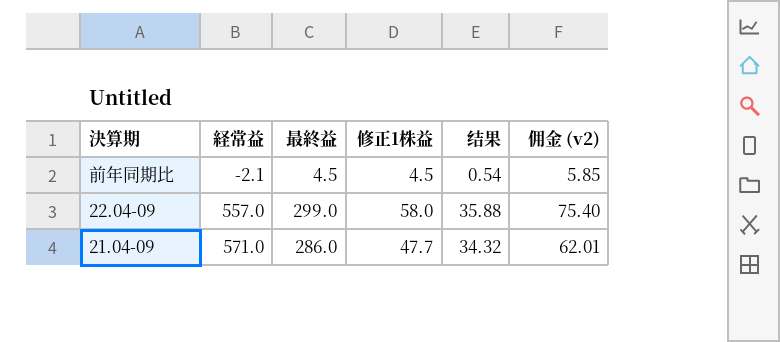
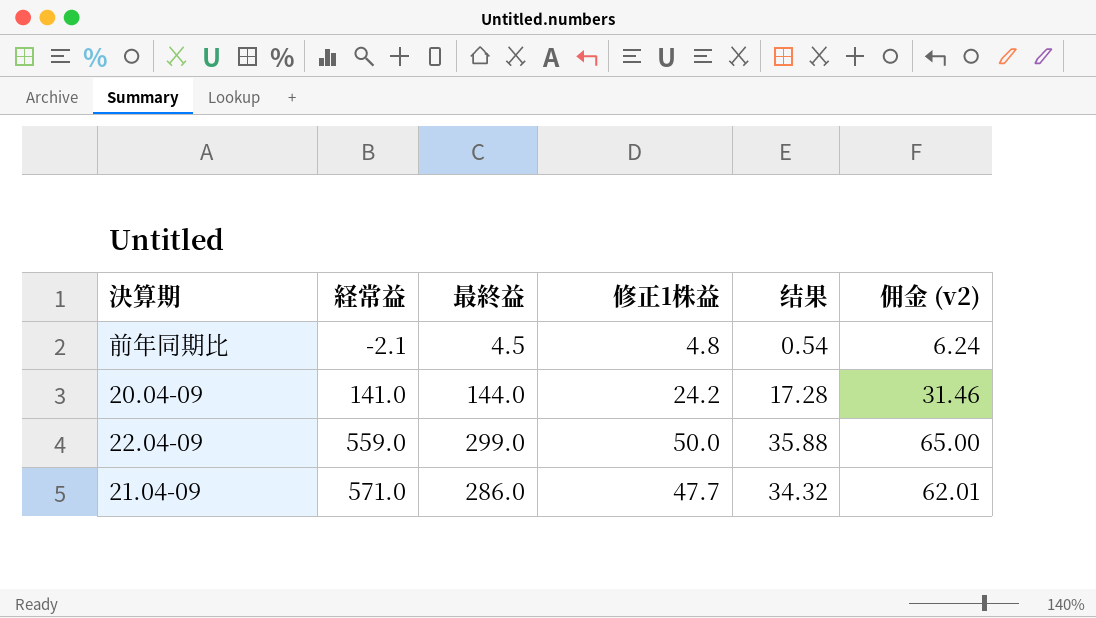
前年同期比 | 修正1株益: 4.5 -> 4.8
前年同期比 | 佣金 (v2): 5.85 -> 6.24
row 20.04-09: none -> 141.0 | 144.0 | 24.2 | 17.28 | 31.46
22.04-09 | 経常益: 557.0 -> 559.0
22.04-09 | 修正1株益: 58.0 -> 50.0
22.04-09 | 佣金 (v2): 75.40 -> 65.00

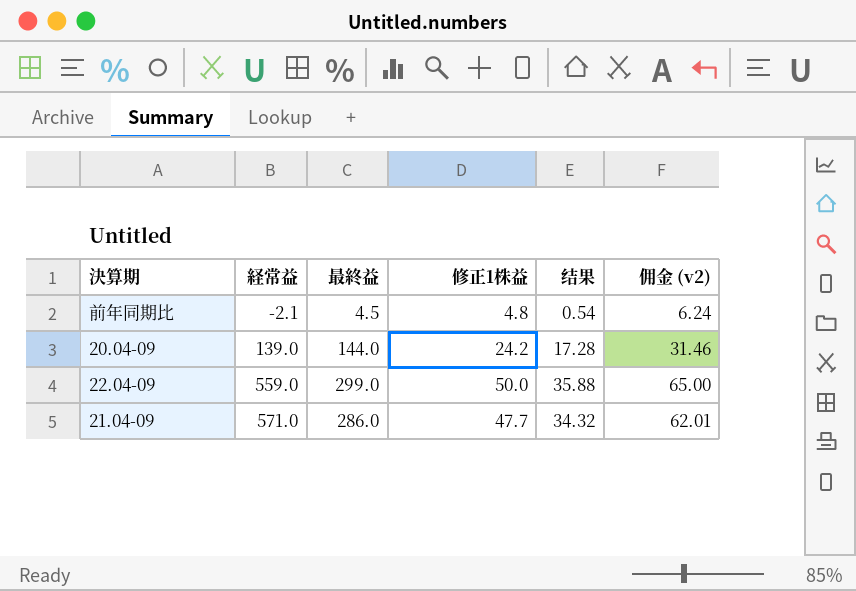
20.04-09 | 経常益: 141.0 -> 139.0

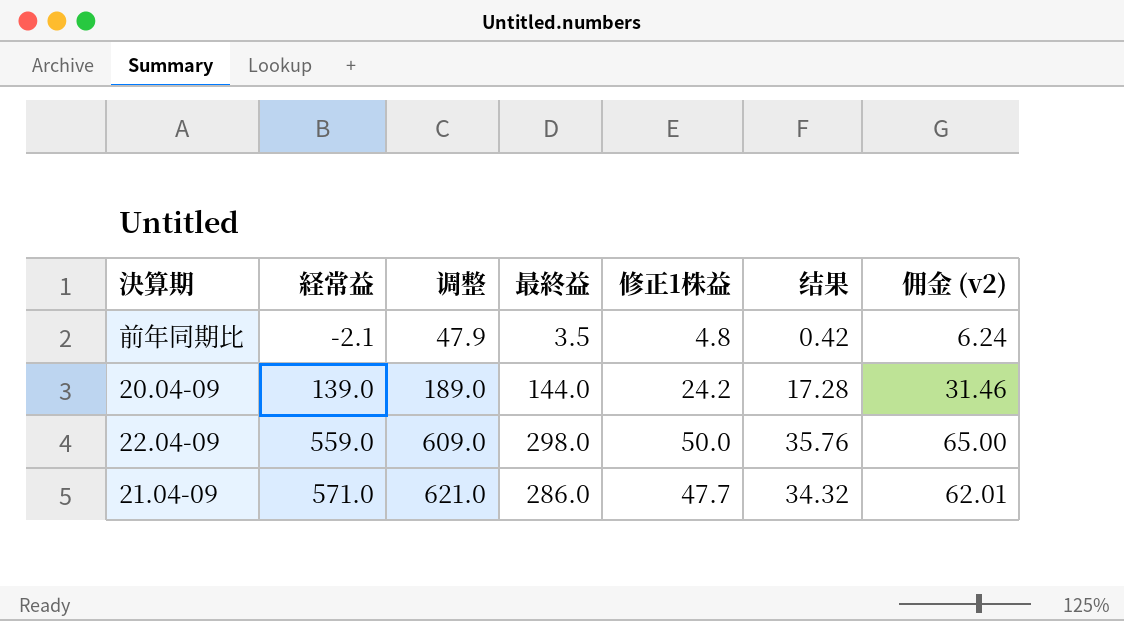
column 调整 | formula: none -> [経常益] + 50
前年同期比 | 最終益: 4.5 -> 3.5
前年同期比 | 结果: 0.54 -> 0.42
22.04-09 | 最終益: 299.0 -> 298.0
22.04-09 | 结果: 35.88 -> 35.76

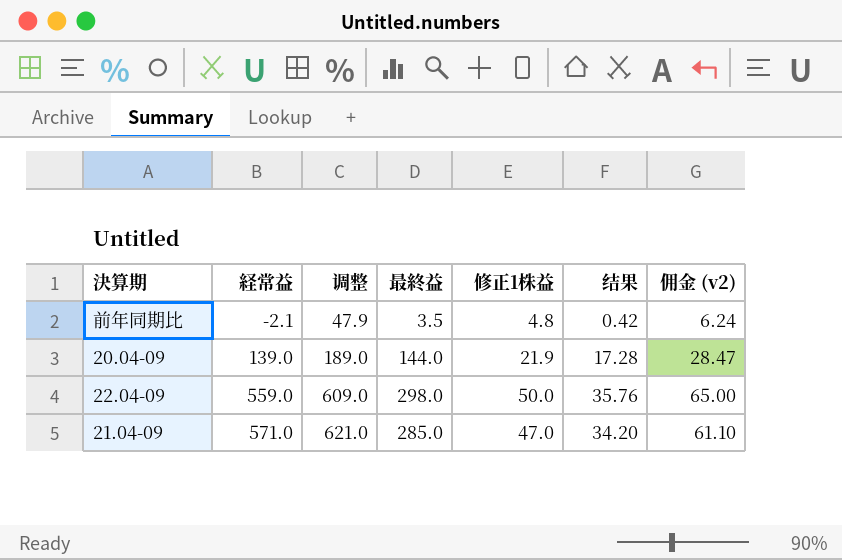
20.04-09 | 修正1株益: 24.2 -> 21.9
20.04-09 | 佣金 (v2): 31.46 -> 28.47
21.04-09 | 最終益: 286.0 -> 285.0
21.04-09 | 修正1株益: 47.7 -> 47.0
21.04-09 | 结果: 34.32 -> 34.20
21.04-09 | 佣金 (v2): 62.01 -> 61.10

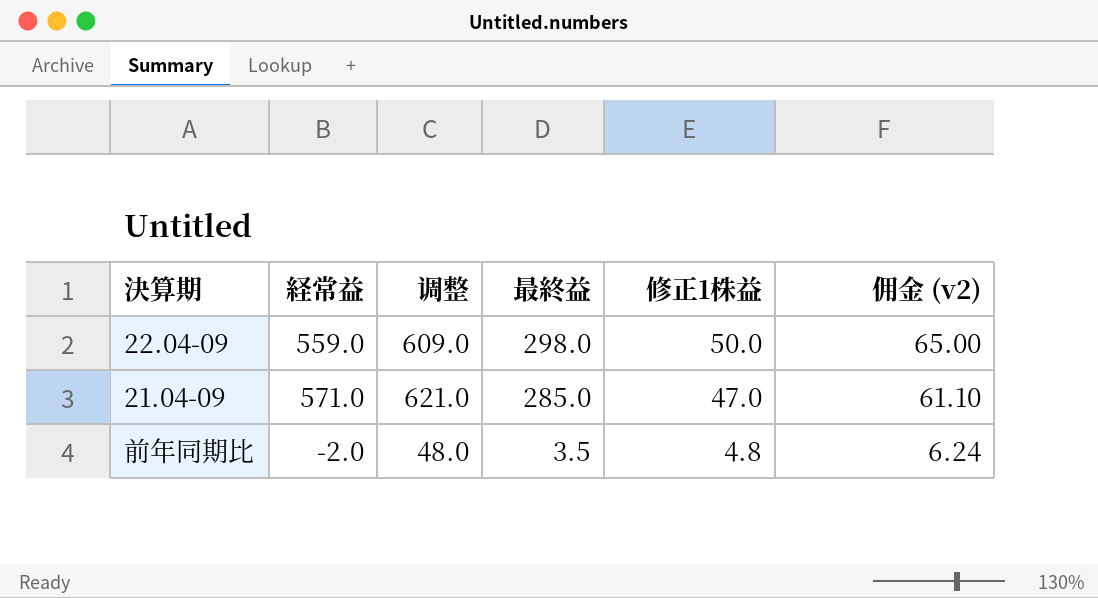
row order: 経常益 ascending -> 最終益 descending
column 结果 | formula: [最終益] * 0.12 -> none
row 20.04-09: 139.0 | 189.0 | 144.0 | 21.9 | 17.28 | 28.47 -> none
前年同期比 | 経常益: -2.1 -> -2.0
前年同期比 | 调整: 47.9 -> 48.0

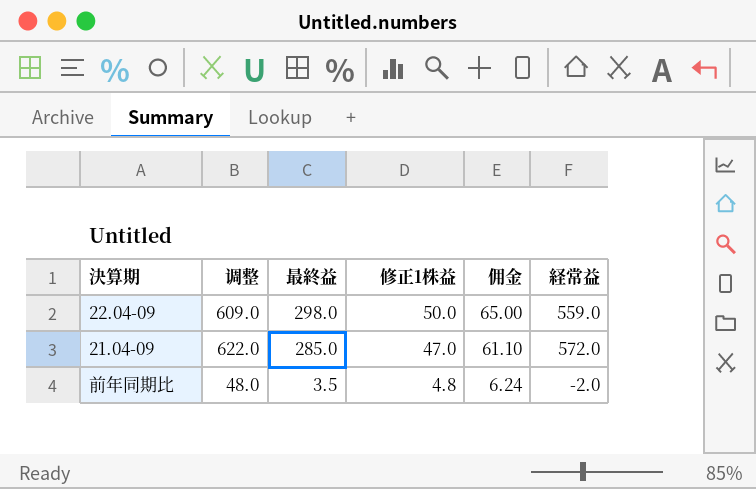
column name: 佣金 (v2) -> 佣金
column 経常益 | position: 2 -> 6
21.04-09 | 调整: 621.0 -> 622.0
21.04-09 | 経常益: 571.0 -> 572.0

